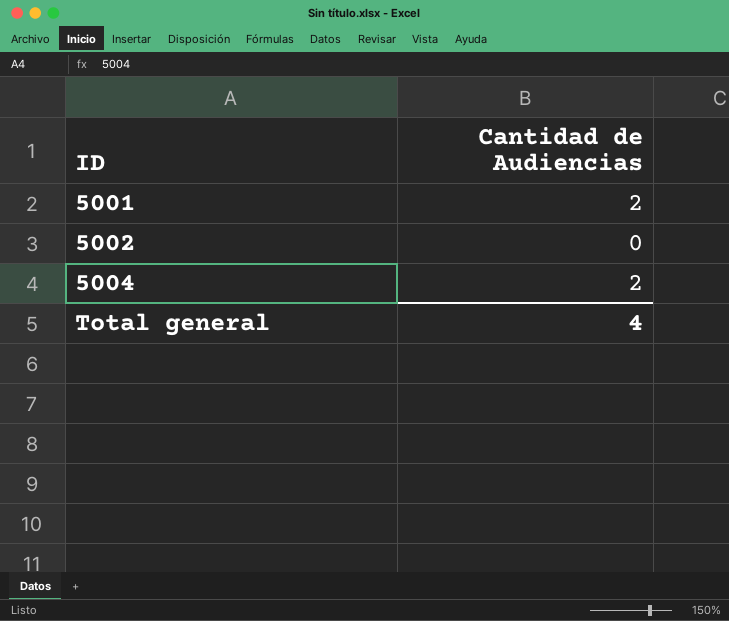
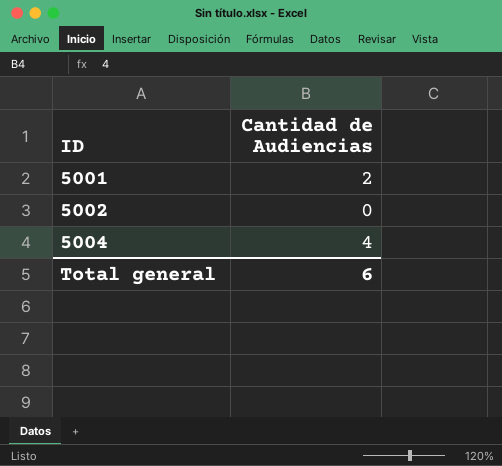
5004 | Cantidad de Audiencias: 2 -> 4
Total general | Cantidad de Audiencias: 4 -> 6

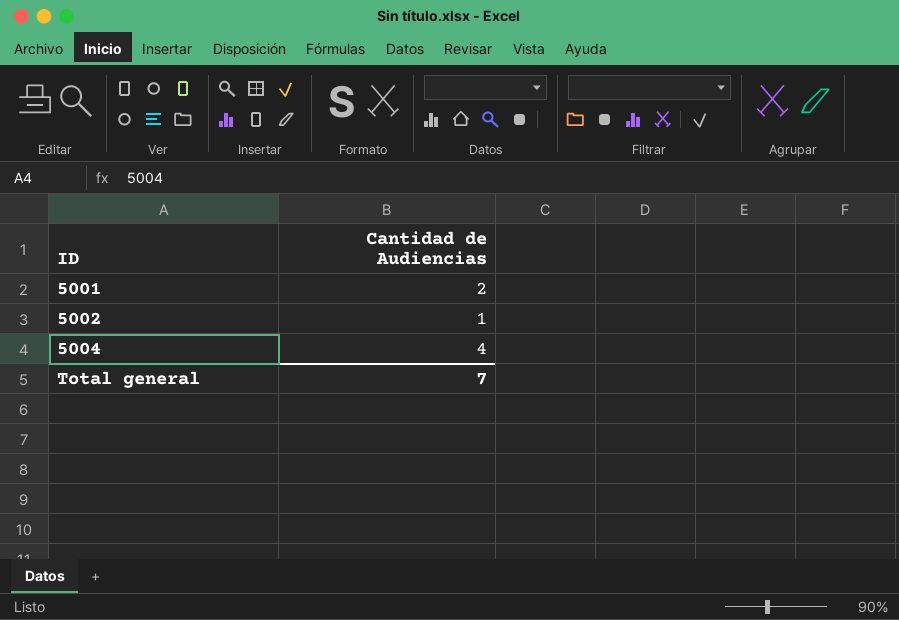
5002 | Cantidad de Audiencias: 0 -> 1
Total general | Cantidad de Audiencias: 6 -> 7

